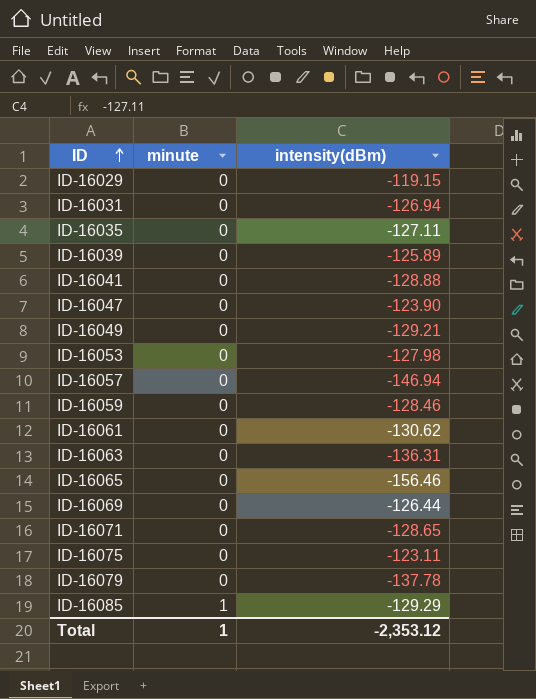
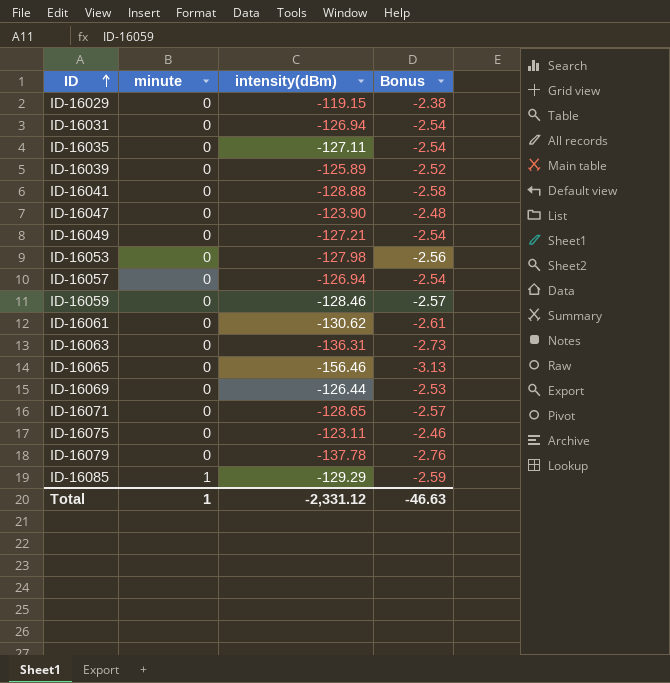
column Bonus | formula: none -> [intensity(dBm)] * 0.02
ID-16049 | intensity(dBm): -129.21 -> -127.21
ID-16057 | intensity(dBm): -146.94 -> -126.94
Total | intensity(dBm): -2,353.12 -> -2,331.12

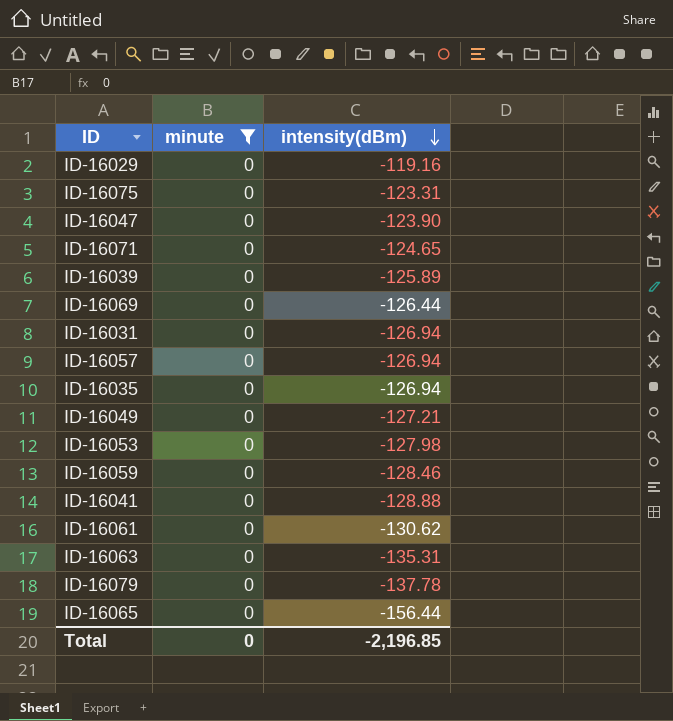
filter: none -> minute = 0
row order: ID ascending -> intensity(dBm) descending
column Bonus | formula: [intensity(dBm)] * 0.02 -> none
ID-16029 | intensity(dBm): -119.15 -> -119.16
ID-16075 | intensity(dBm): -123.11 -> -123.31
ID-16071 | intensity(dBm): -128.65 -> -124.65
ID-16035 | intensity(dBm): -127.11 -> -126.94
ID-16063 | intensity(dBm): -136.31 -> -135.31
ID-16065 | intensity(dBm): -156.46 -> -156.44
Total | minute: 1 -> 0
Total | intensity(dBm): -2,331.12 -> -2,196.85

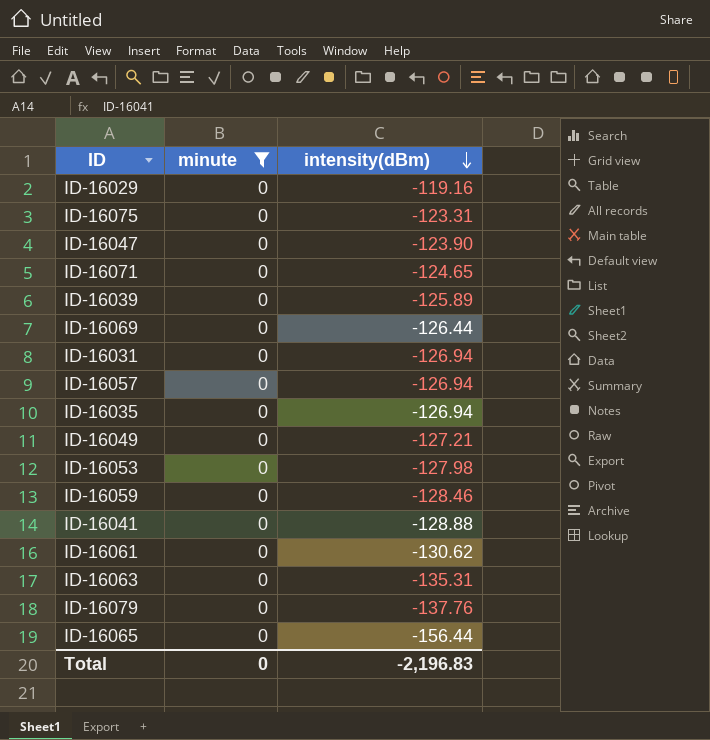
ID-16079 | intensity(dBm): -137.78 -> -137.76
Total | intensity(dBm): -2,196.85 -> -2,196.83

